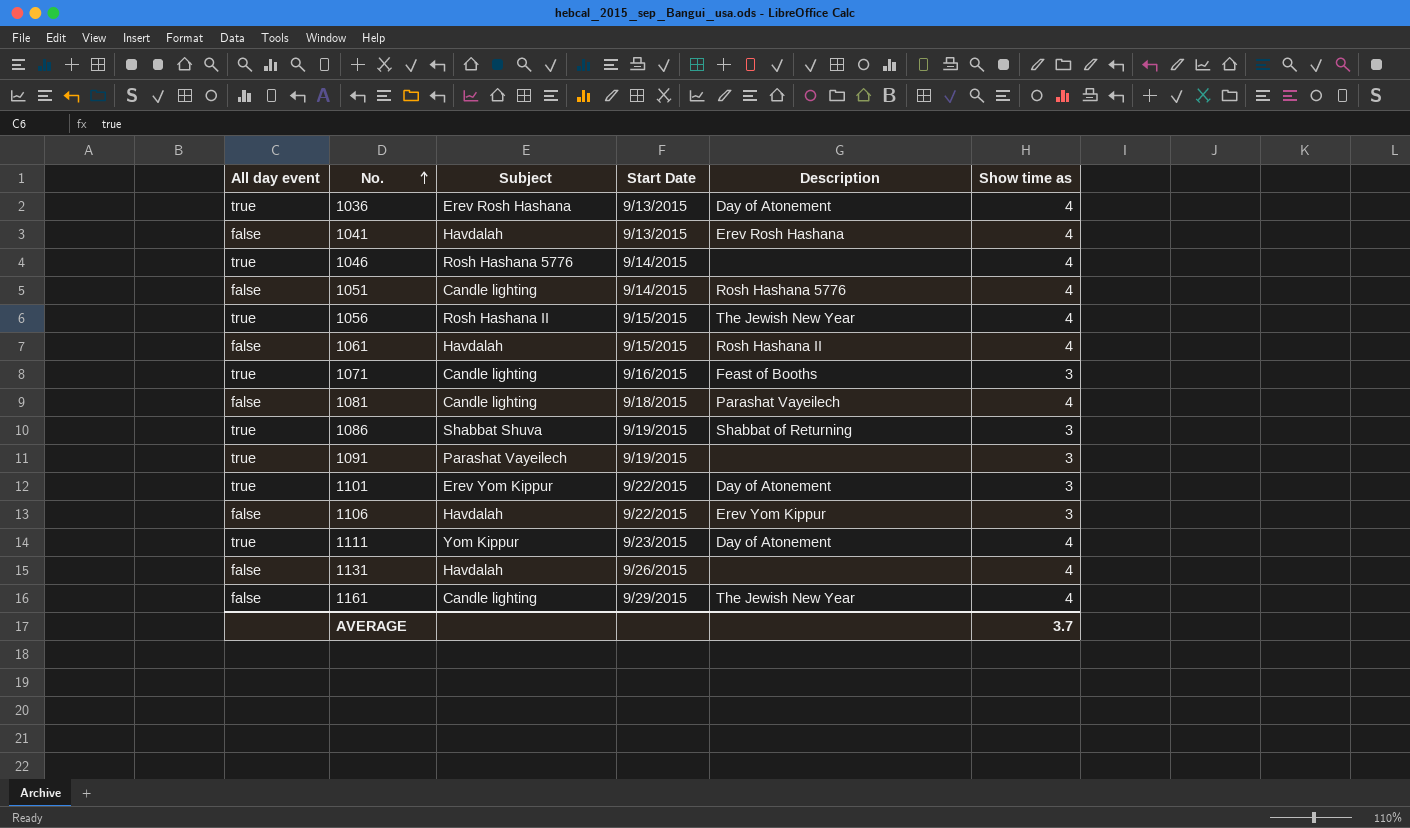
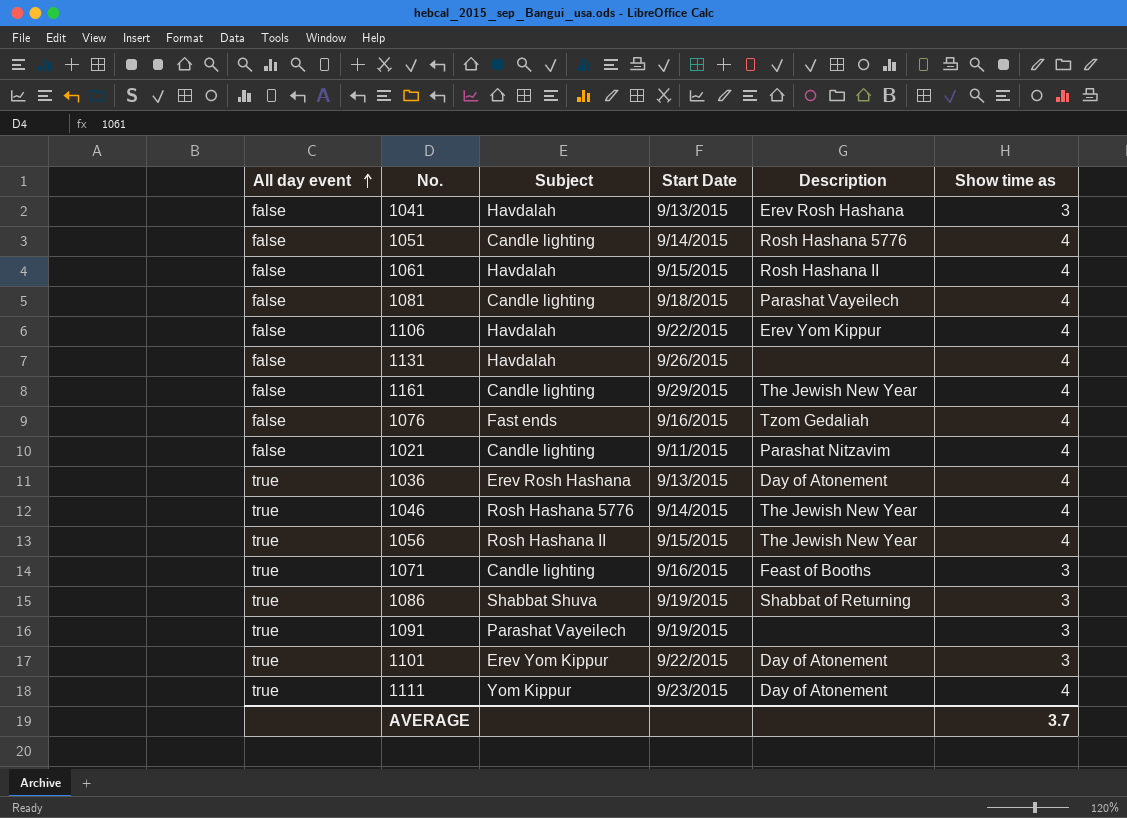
row order: No. ascending -> All day event ascending
1041 | Show time as: 4 -> 3
1106 | Show time as: 3 -> 4
row 1076: none -> false | Fast ends | 9/16/2015 | Tzom Gedaliah | 4
row 1021: none -> false | Candle lighting | 9/11/2015 | Parashat Nitzavim | 4
1046 | Description: none -> The Jewish New Year

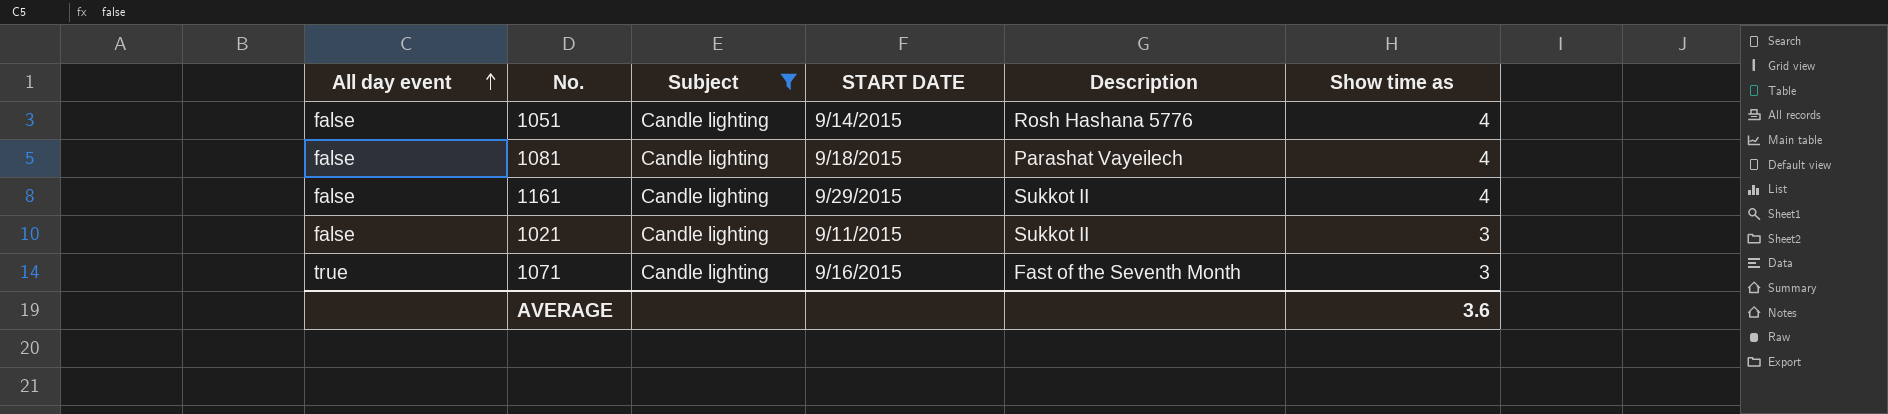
filter: none -> Subject = Candle lighting
column name: Start Date -> START DATE
1161 | Description: The Jewish New Year -> Sukkot II
1021 | Description: Parashat Nitzavim -> Sukkot II
1021 | Show time as: 4 -> 3
1071 | Description: Feast of Booths -> Fast of the Seventh Month
AVERAGE | Show time as: 3.7 -> 3.6

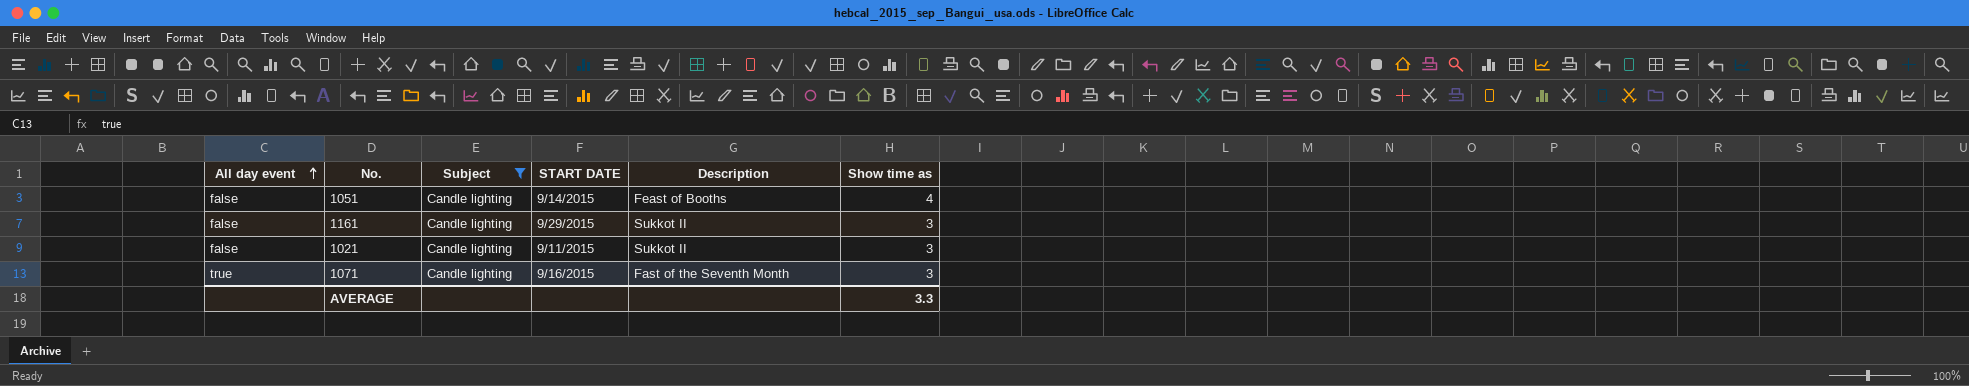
row 1081: false | Candle lighting | 9/18/2015 | Parashat Vayeilech | 4 -> none
1051 | Description: Rosh Hashana 5776 -> Feast of Booths
1161 | Show time as: 4 -> 3
AVERAGE | Show time as: 3.6 -> 3.3

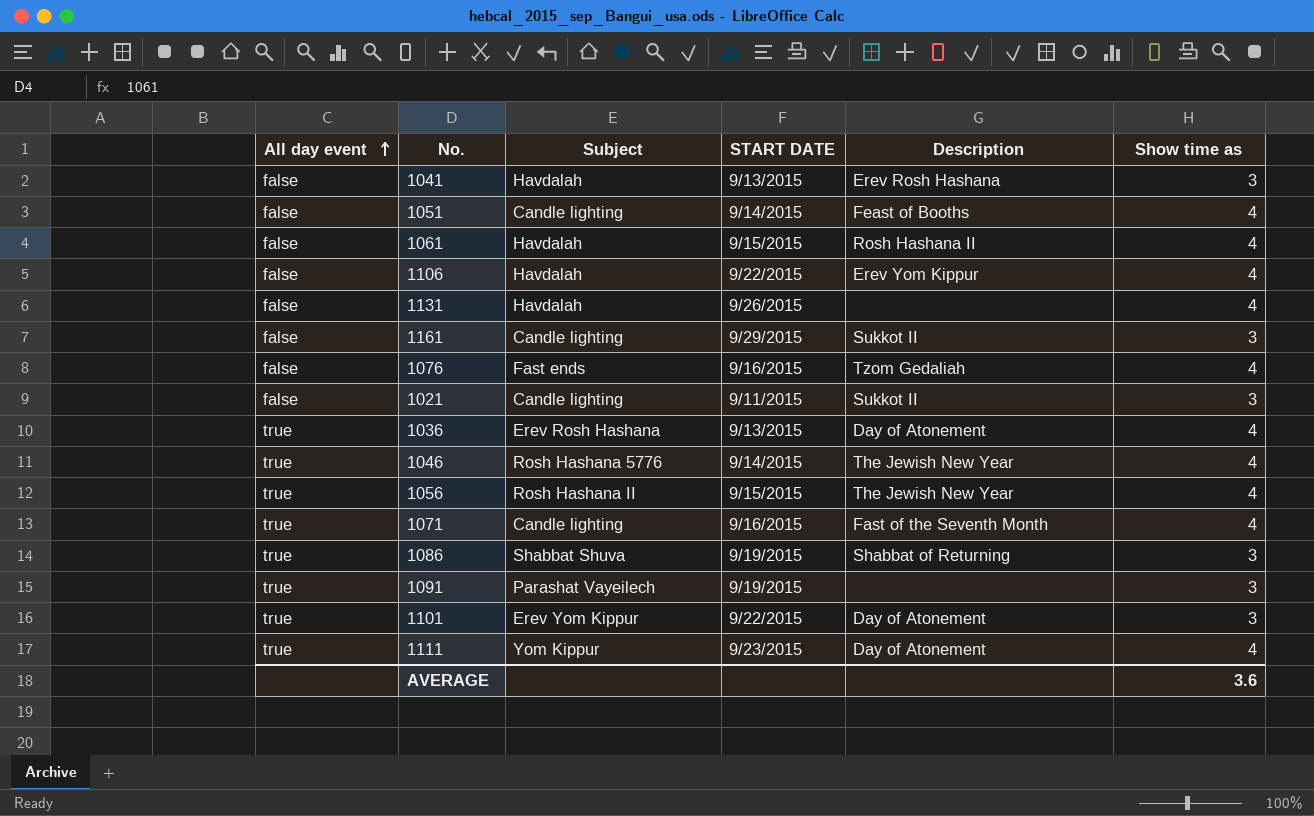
filter: Subject = Candle lighting -> none
1071 | Show time as: 3 -> 4
AVERAGE | Show time as: 3.3 -> 3.6

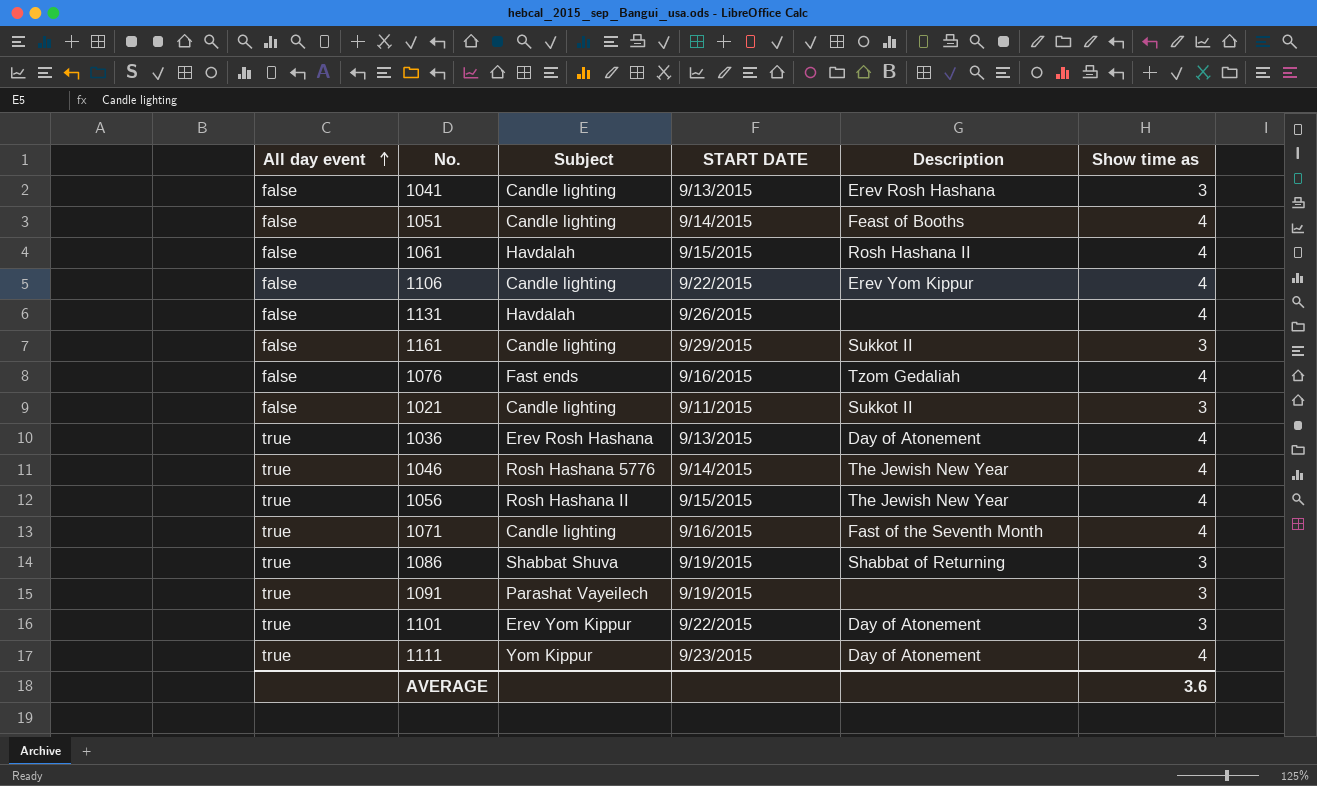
1041 | Subject: Havdalah -> Candle lighting
1106 | Subject: Havdalah -> Candle lighting

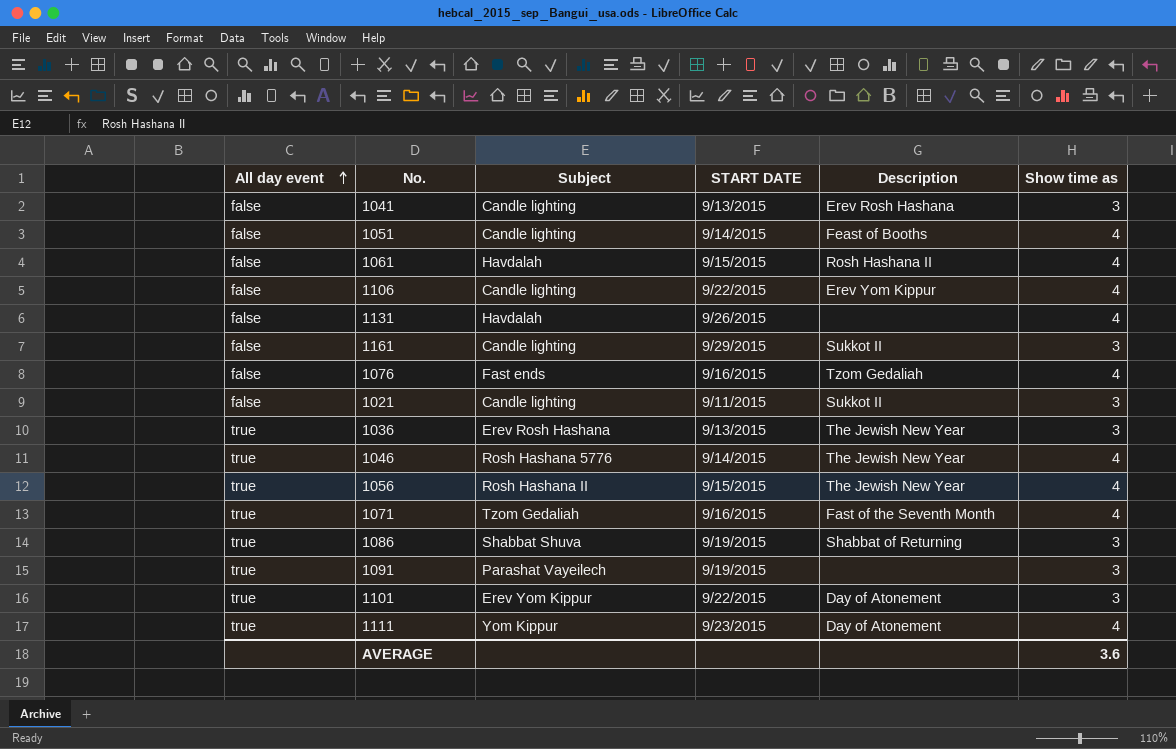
1036 | Description: Day of Atonement -> The Jewish New Year
1036 | Show time as: 4 -> 3
1071 | Subject: Candle lighting -> Tzom Gedaliah

